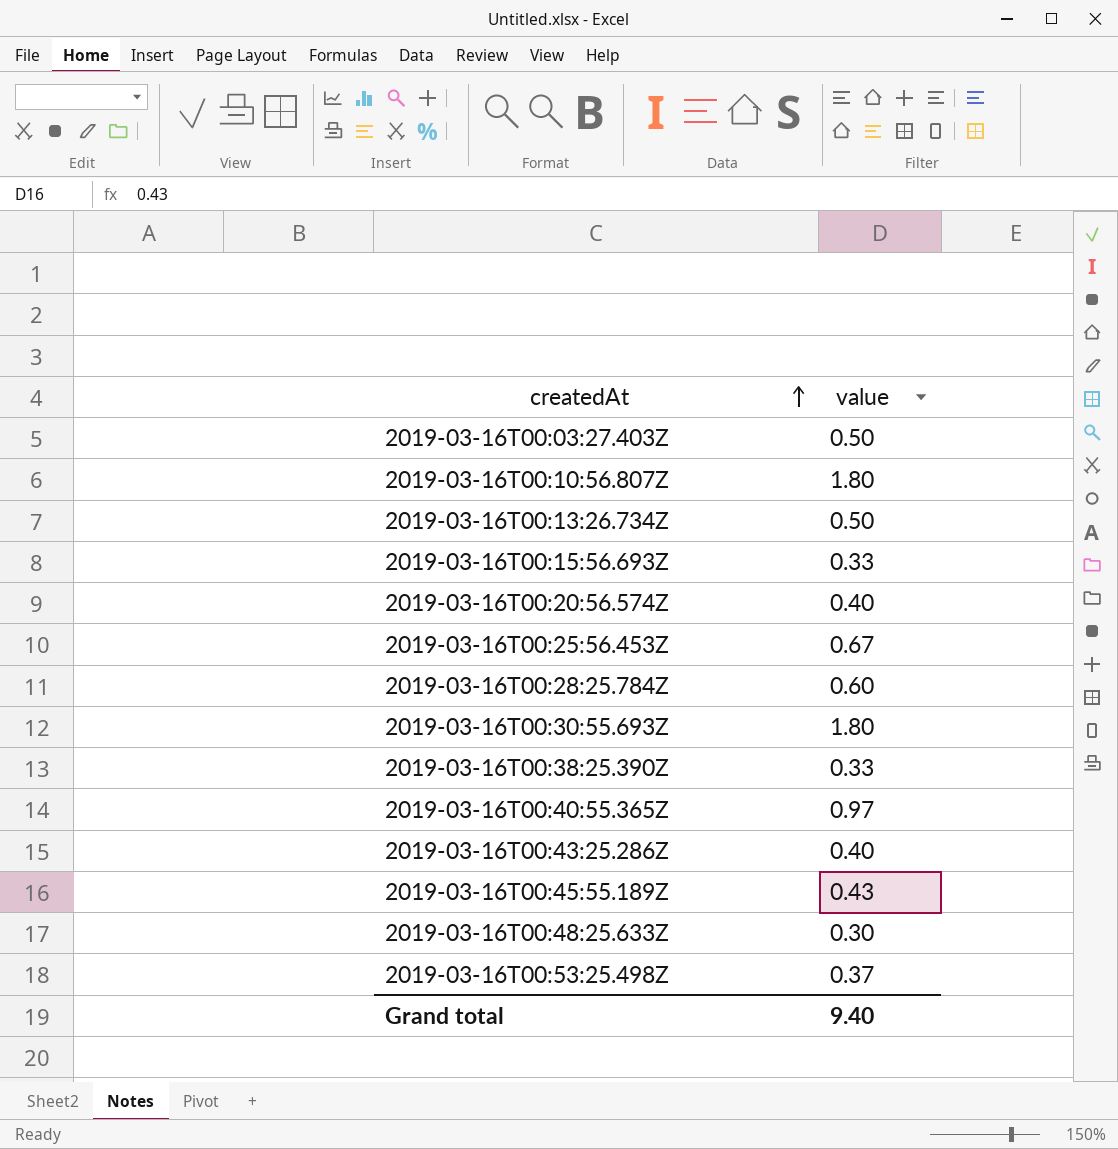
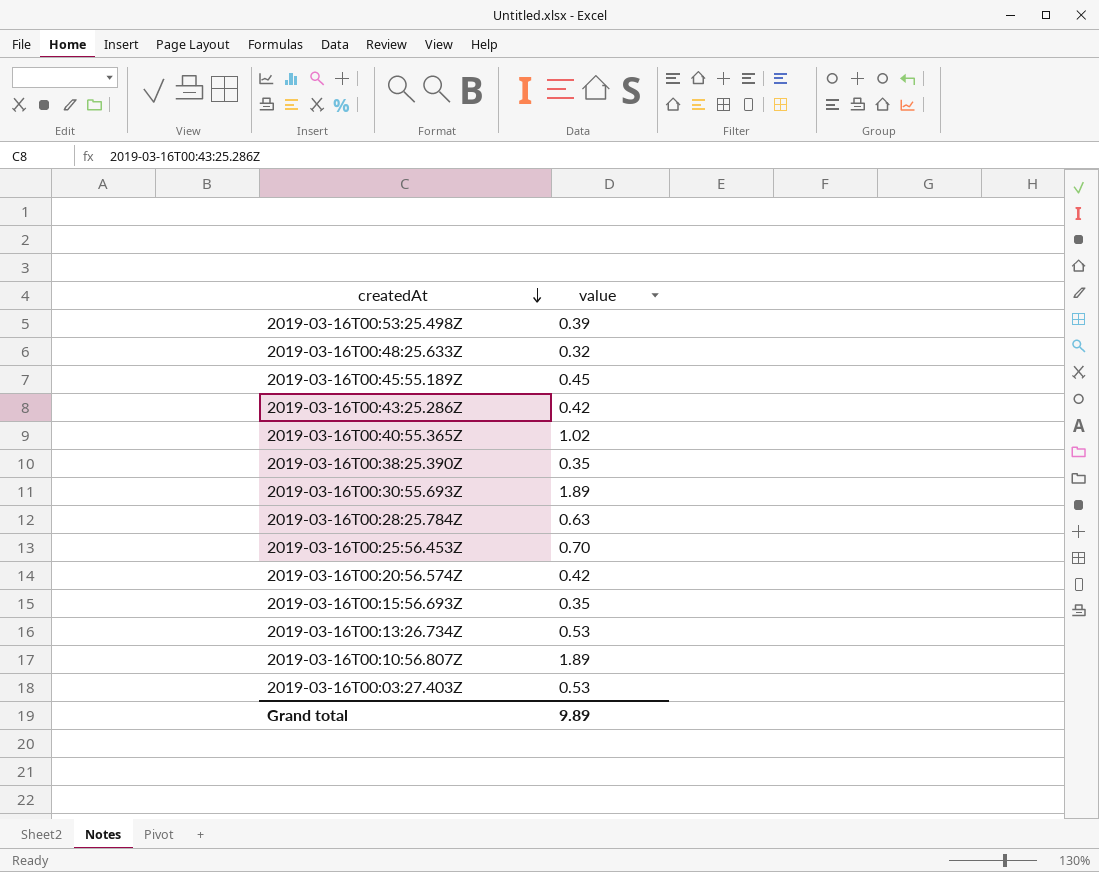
row order: createdAt ascending -> createdAt descending
2019-03-16T00:53:25.498Z | value: 0.37 -> 0.39
2019-03-16T00:48:25.633Z | value: 0.30 -> 0.32
2019-03-16T00:45:55.189Z | value: 0.43 -> 0.45
2019-03-16T00:43:25.286Z | value: 0.40 -> 0.42
2019-03-16T00:40:55.365Z | value: 0.97 -> 1.02
2019-03-16T00:38:25.390Z | value: 0.33 -> 0.35
2019-03-16T00:30:55.693Z | value: 1.80 -> 1.89
2019-03-16T00:28:25.784Z | value: 0.60 -> 0.63
2019-03-16T00:25:56.453Z | value: 0.67 -> 0.70
2019-03-16T00:20:56.574Z | value: 0.40 -> 0.42
2019-03-16T00:15:56.693Z | value: 0.33 -> 0.35
2019-03-16T00:13:26.734Z | value: 0.50 -> 0.53
2019-03-16T00:10:56.807Z | value: 1.80 -> 1.89
2019-03-16T00:03:27.403Z | value: 0.50 -> 0.53
Grand total | value: 9.40 -> 9.89

